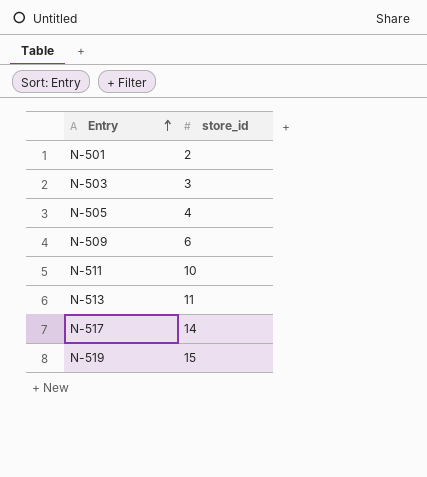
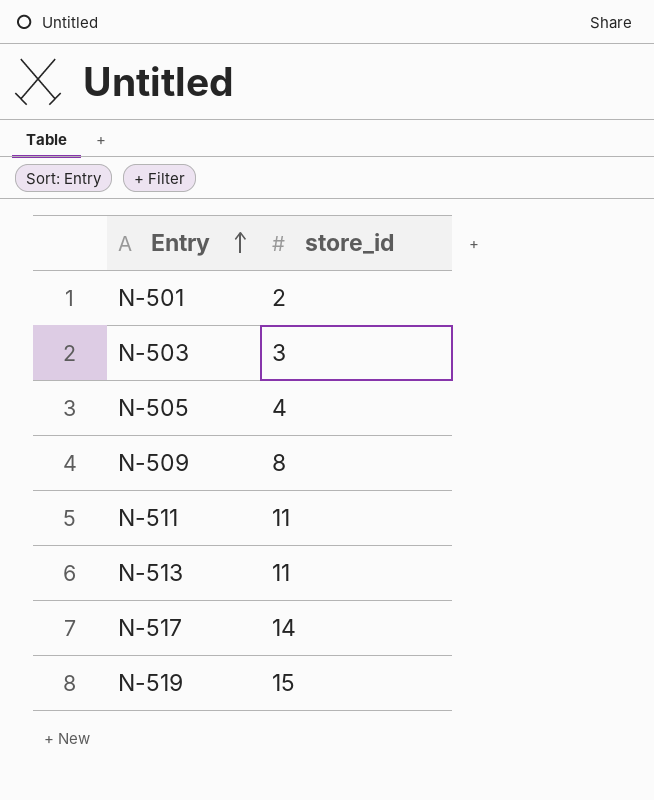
N-509 | store_id: 6 -> 8
N-511 | store_id: 10 -> 11

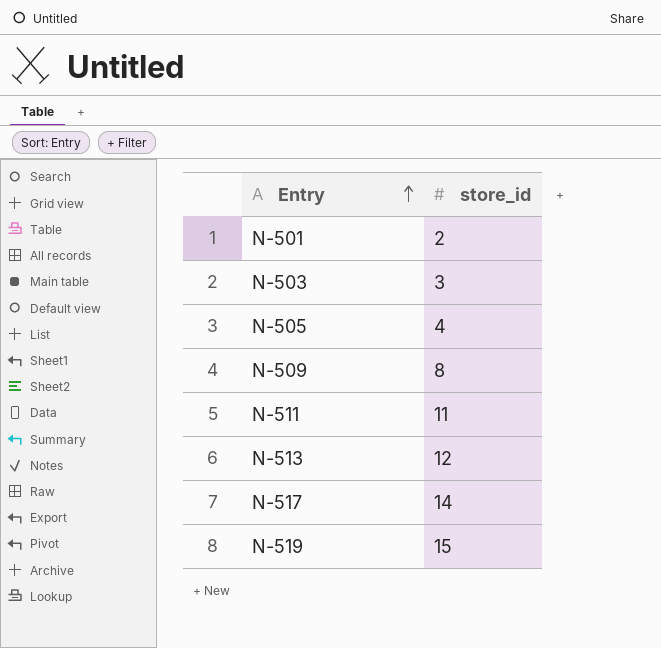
N-513 | store_id: 11 -> 12

